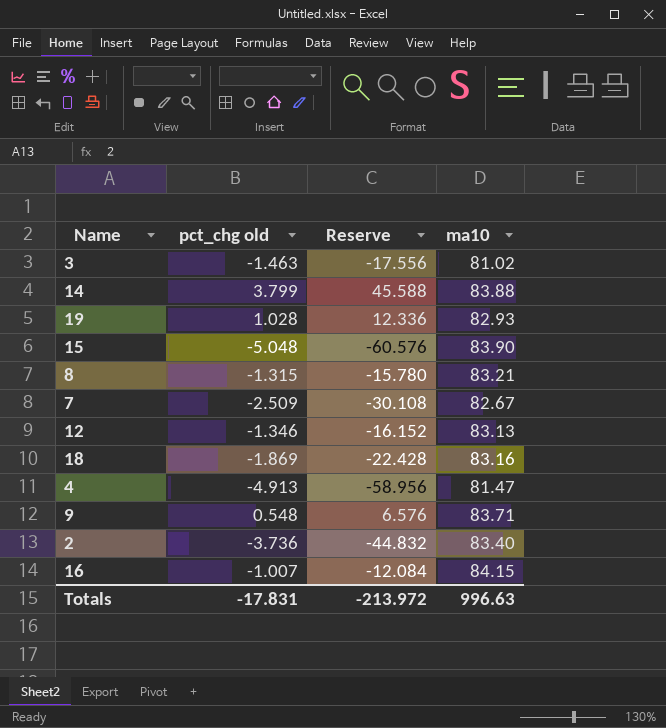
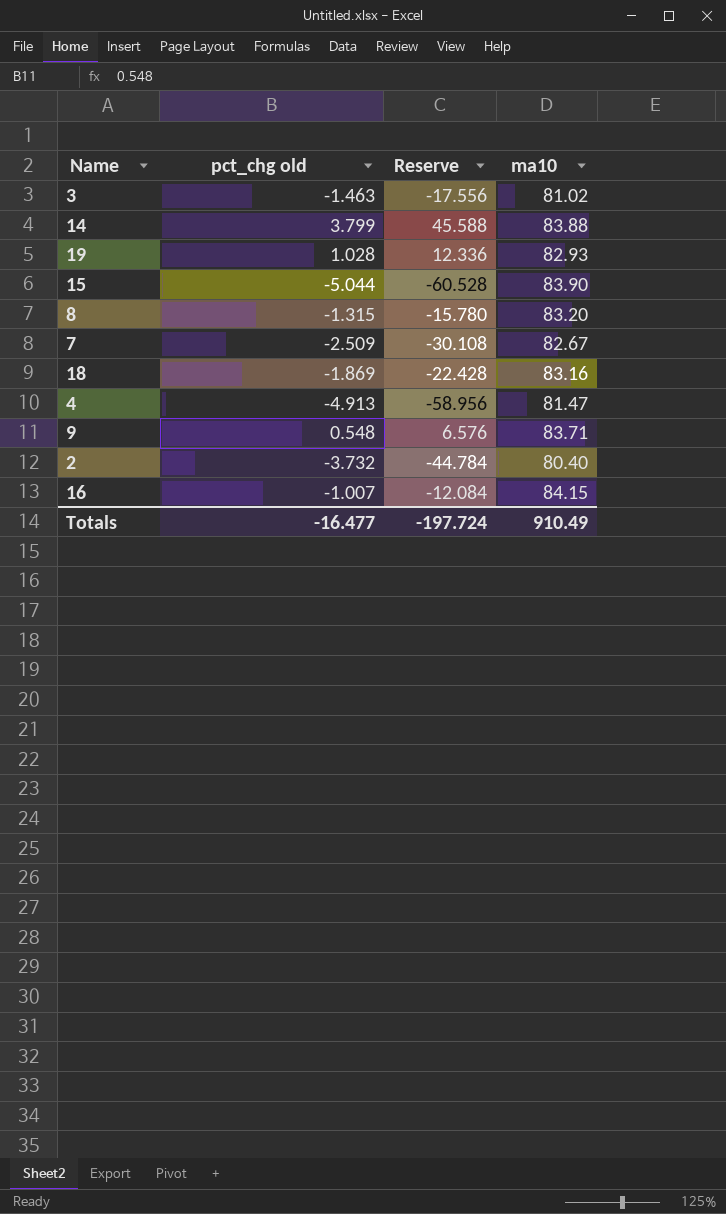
row 12: -1.346 | -16.152 | 83.13 -> none
15 | pct_chg old: -5.048 -> -5.044
15 | Reserve: -60.576 -> -60.528
8 | ma10: 83.21 -> 83.20
2 | pct_chg old: -3.736 -> -3.732
2 | Reserve: -44.832 -> -44.784
2 | ma10: 83.40 -> 80.40
Totals | pct_chg old: -17.831 -> -16.477
Totals | Reserve: -213.972 -> -197.724
Totals | ma10: 996.63 -> 910.49

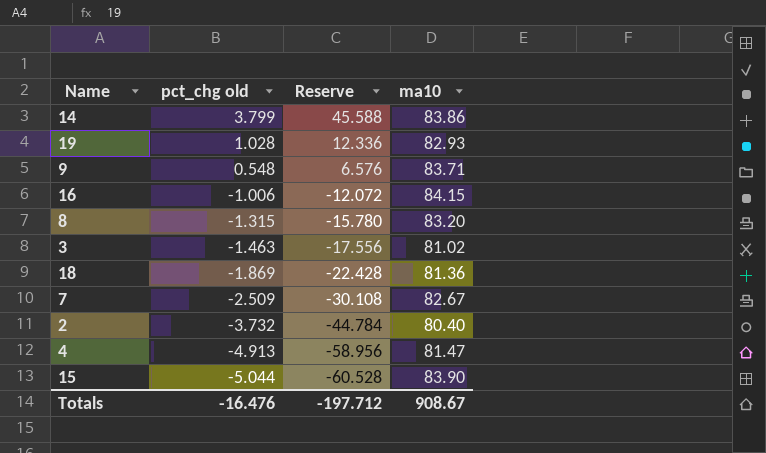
row order: none -> pct_chg old descending
14 | ma10: 83.88 -> 83.86
16 | pct_chg old: -1.007 -> -1.006
16 | Reserve: -12.084 -> -12.072
18 | ma10: 83.16 -> 81.36
Totals | pct_chg old: -16.477 -> -16.476
Totals | Reserve: -197.724 -> -197.712
Totals | ma10: 910.49 -> 908.67

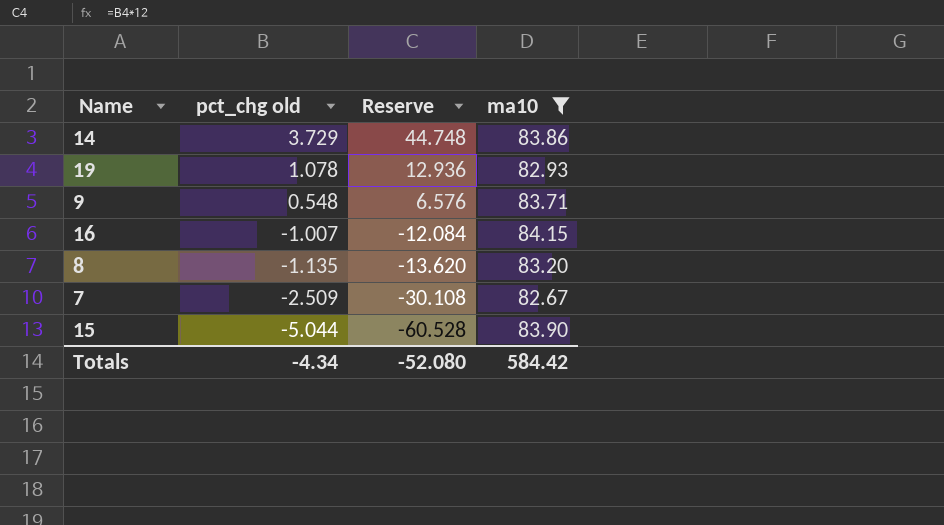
filter: none -> ma10 >= 82.67
14 | pct_chg old: 3.799 -> 3.729
14 | Reserve: 45.588 -> 44.748
19 | pct_chg old: 1.028 -> 1.078
19 | Reserve: 12.336 -> 12.936
16 | pct_chg old: -1.006 -> -1.007
16 | Reserve: -12.072 -> -12.084
8 | pct_chg old: -1.315 -> -1.135
8 | Reserve: -15.780 -> -13.620
Totals | pct_chg old: -16.476 -> -4.34
Totals | Reserve: -197.712 -> -52.080
Totals | ma10: 908.67 -> 584.42

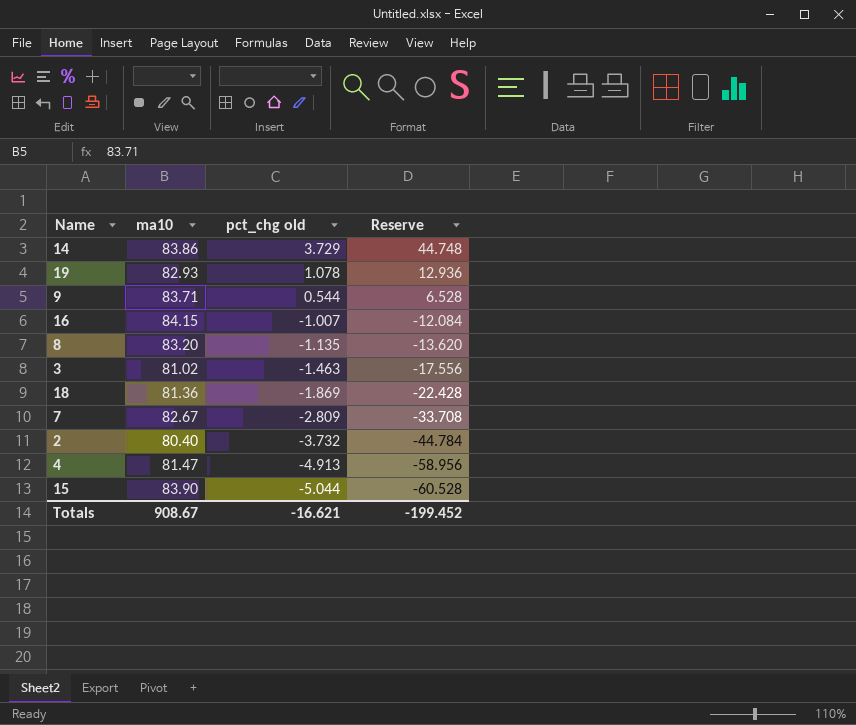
filter: ma10 >= 82.67 -> none
column ma10 | position: 4 -> 2
9 | pct_chg old: 0.548 -> 0.544
9 | Reserve: 6.576 -> 6.528
7 | pct_chg old: -2.509 -> -2.809
7 | Reserve: -30.108 -> -33.708
Totals | ma10: 584.42 -> 908.67
Totals | pct_chg old: -4.34 -> -16.621
Totals | Reserve: -52.080 -> -199.452

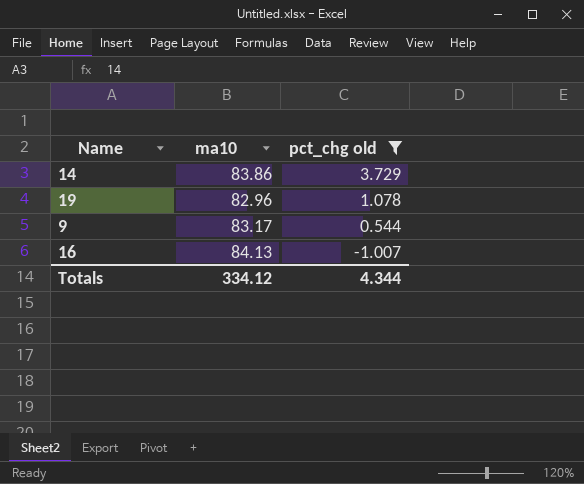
filter: none -> pct_chg old >= -1.007
column Reserve | formula: [pct_chg old] * 12 -> none
19 | ma10: 82.93 -> 82.96
9 | ma10: 83.71 -> 83.17
16 | ma10: 84.15 -> 84.13
Totals | ma10: 908.67 -> 334.12
Totals | pct_chg old: -16.621 -> 4.344

